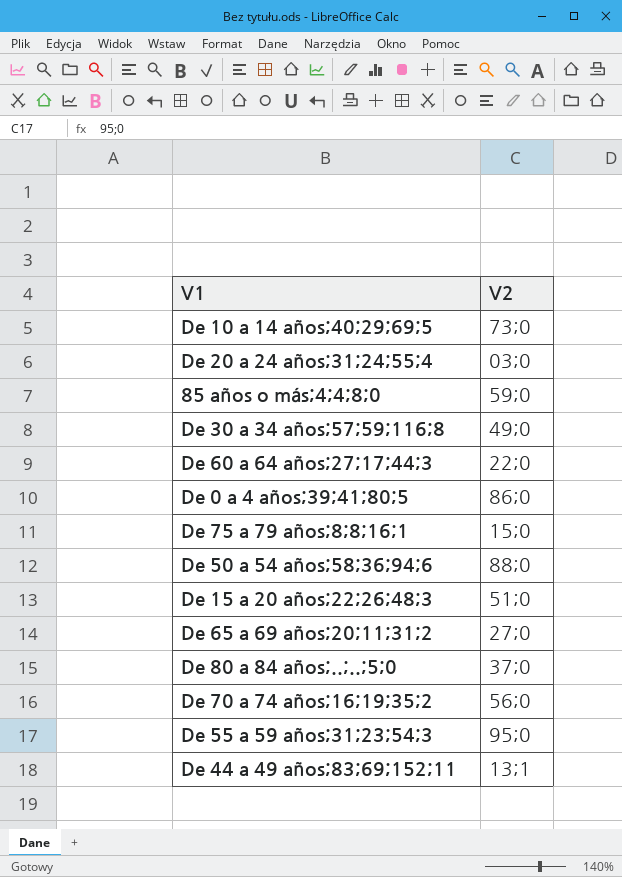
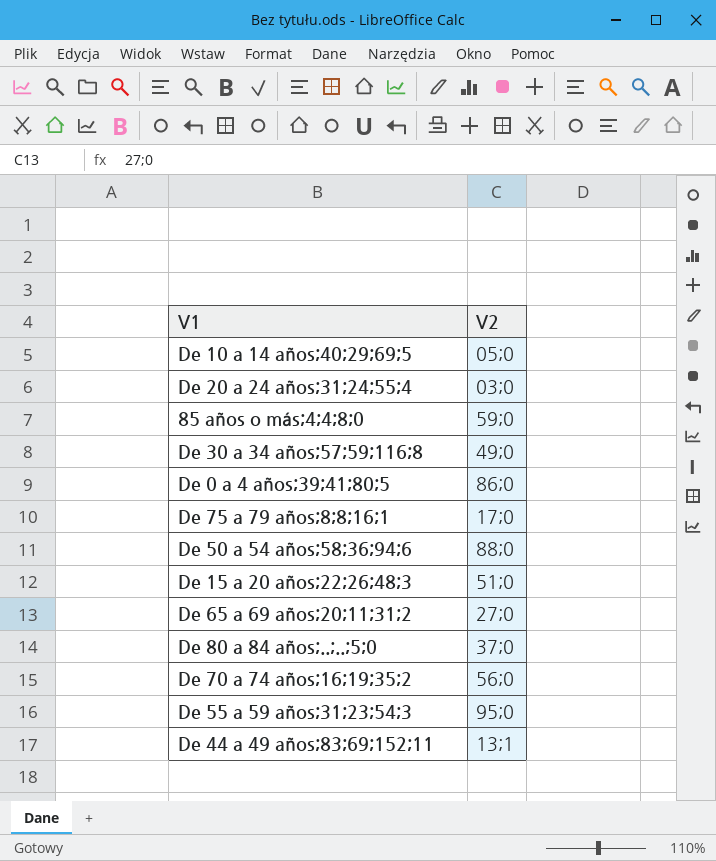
row De 60 a 64 años;27;17;44;3: 22;0 -> none
De 10 a 14 años;40;29;69;5 | V2: 73;0 -> 05;0
De 75 a 79 años;8;8;16;1 | V2: 15;0 -> 17;0

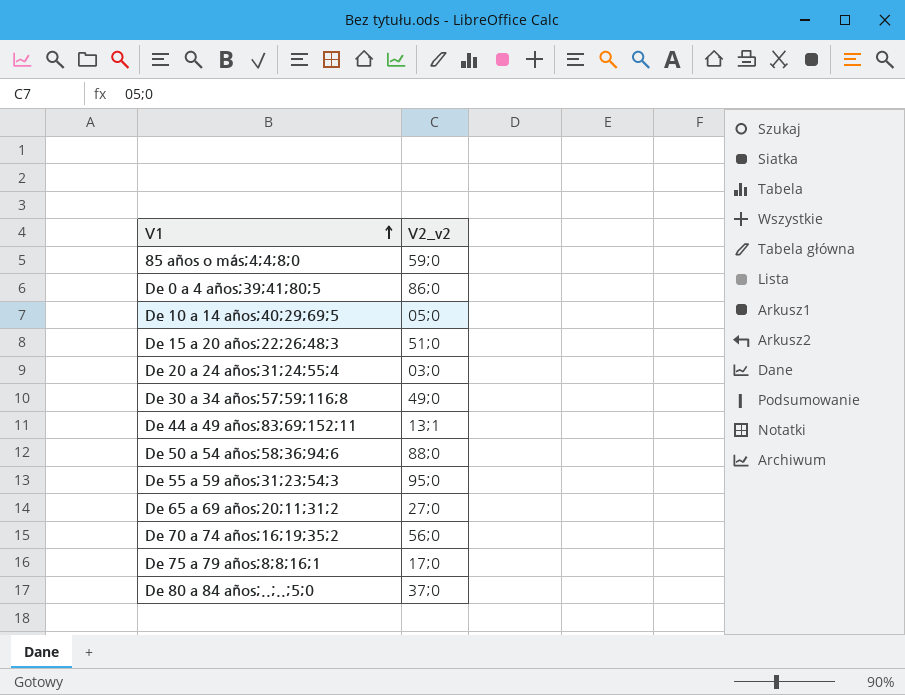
row order: none -> V1 ascending
column name: V2 -> V2_v2

